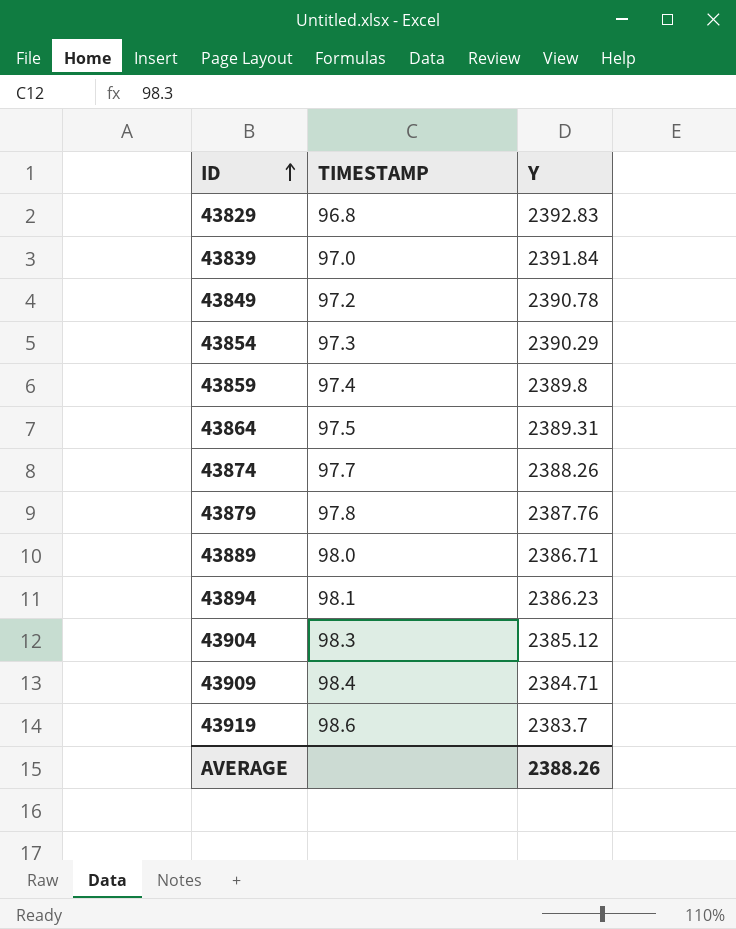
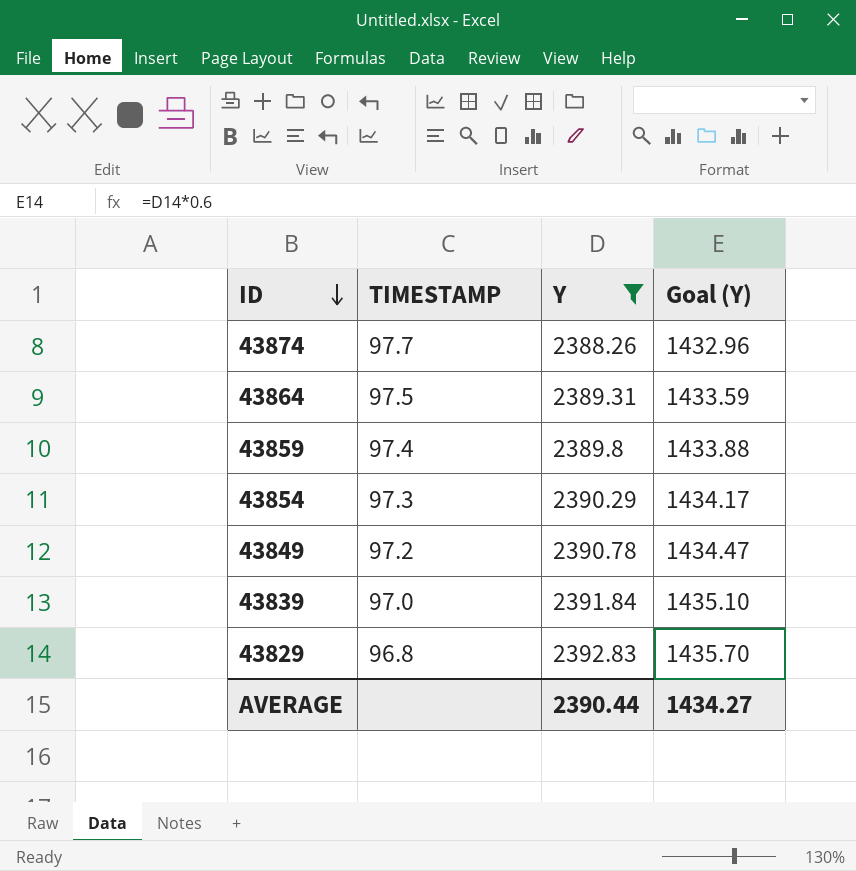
filter: none -> Y >= 2388.26
row order: ID ascending -> ID descending
column Goal (Y) | formula: none -> [Y] * 0.6
AVERAGE | Y: 2388.26 -> 2390.44

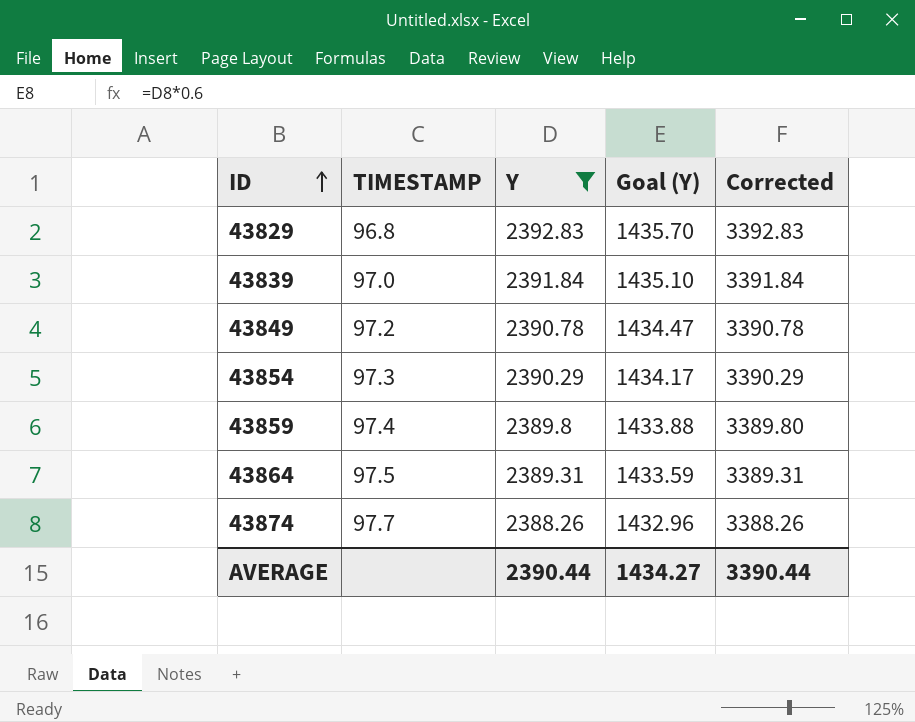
row order: ID descending -> ID ascending
column Corrected | formula: none -> [Y] + 1000

